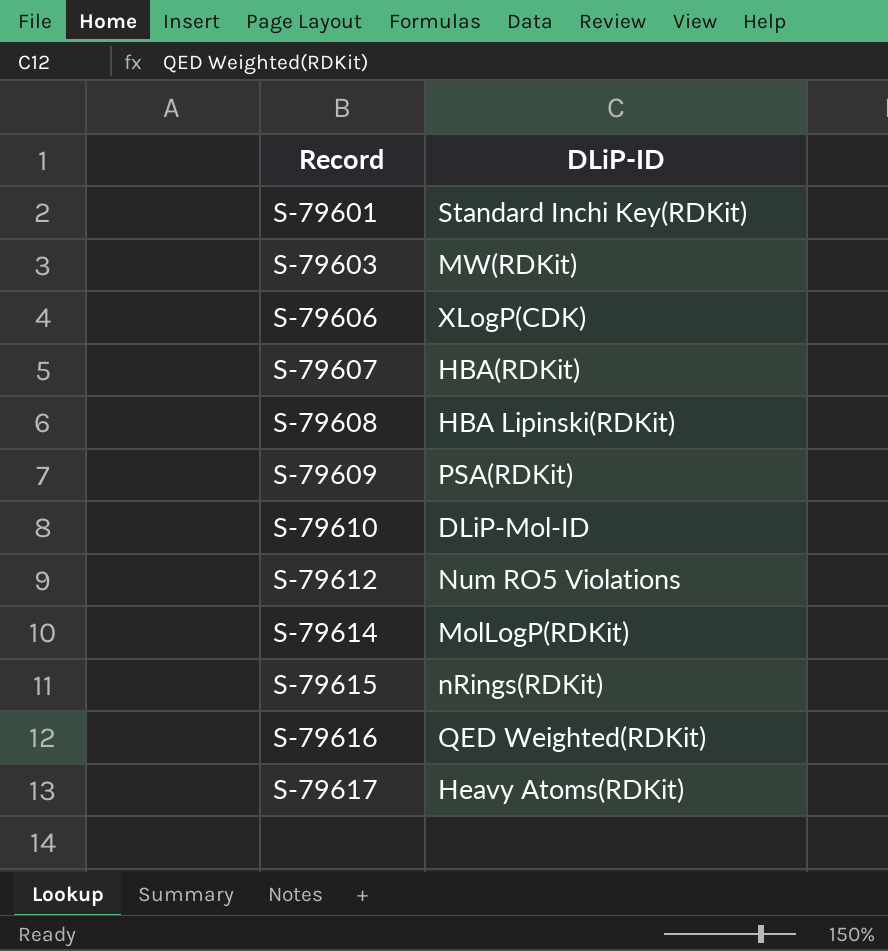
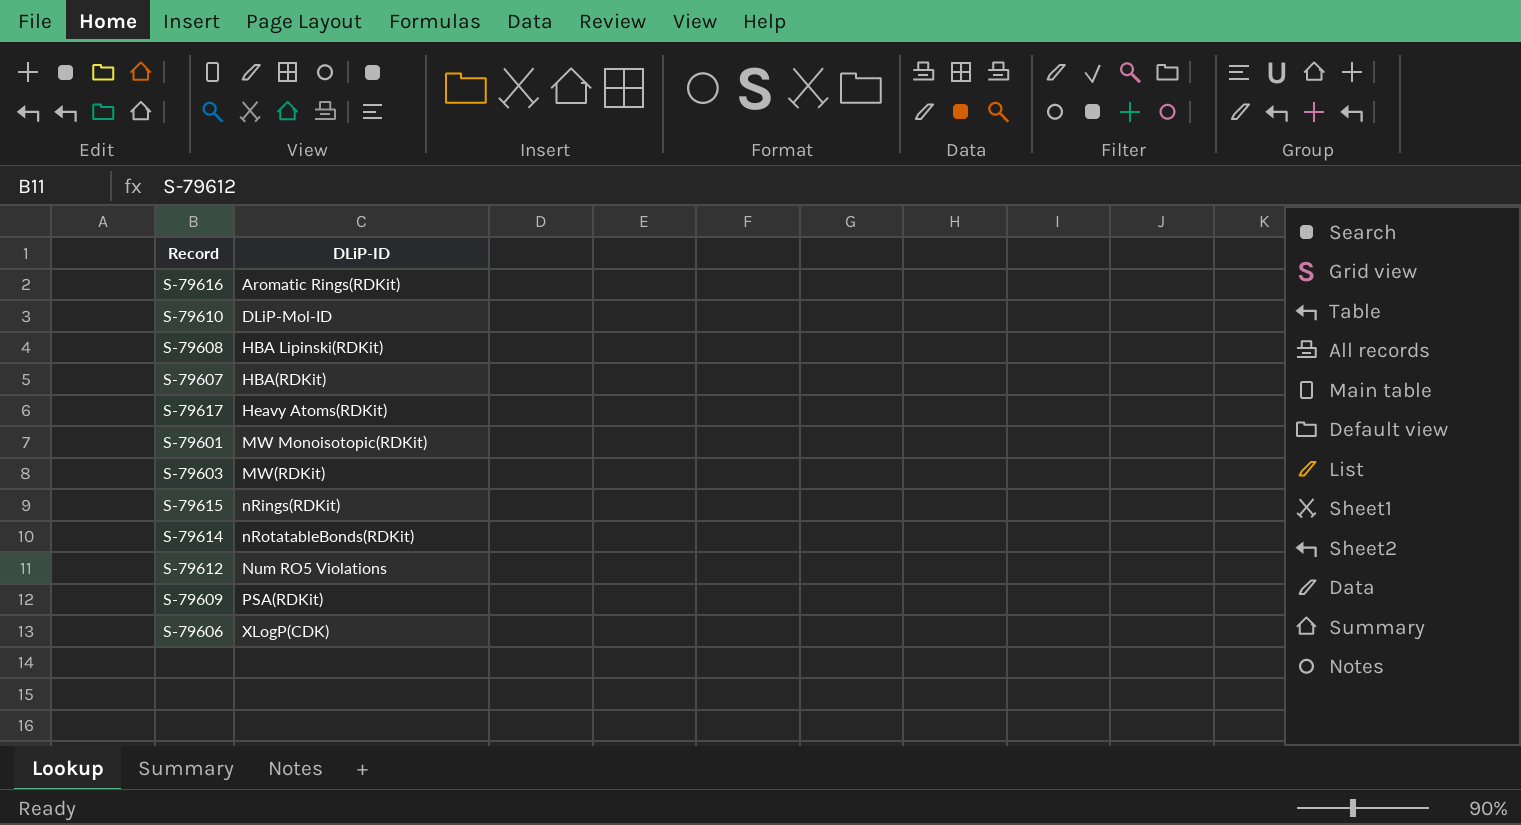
row order: Record ascending -> DLiP-ID ascending
S-79616 | DLiP-ID: QED Weighted(RDKit) -> Aromatic Rings(RDKit)
S-79601 | DLiP-ID: Standard Inchi Key(RDKit) -> MW Monoisotopic(RDKit)
S-79614 | DLiP-ID: MolLogP(RDKit) -> nRotatableBonds(RDKit)

